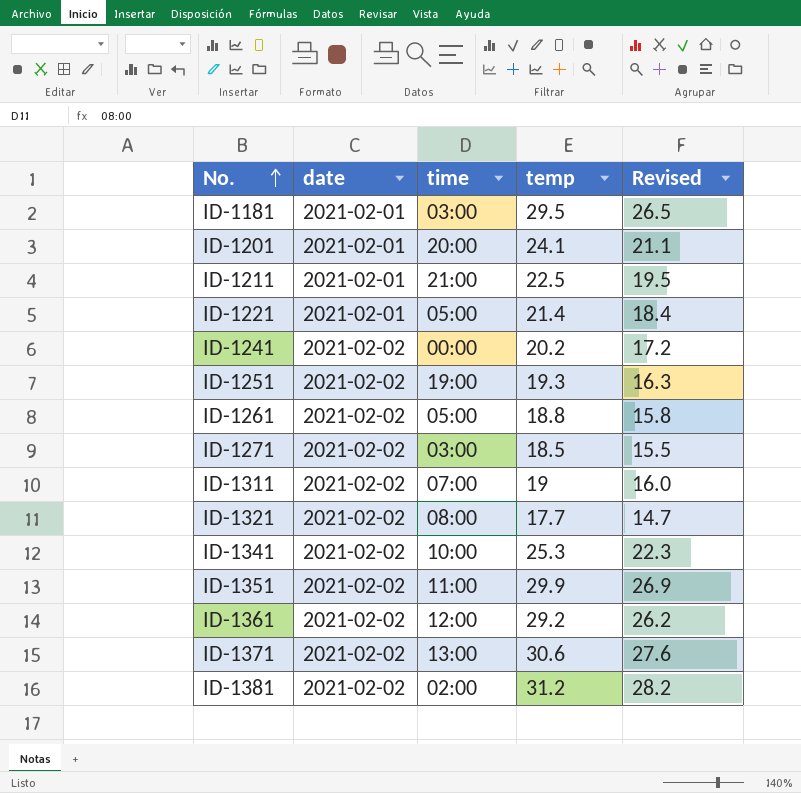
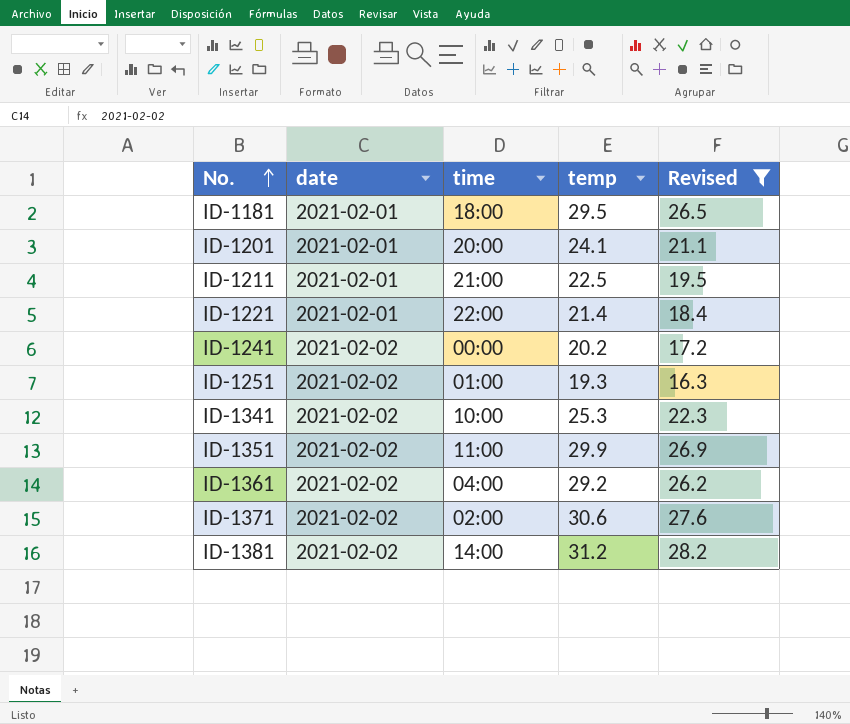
filter: none -> Revised >= 16.3
ID-1181 | time: 03:00 -> 18:00
ID-1221 | time: 05:00 -> 22:00
ID-1251 | time: 19:00 -> 01:00
ID-1361 | time: 12:00 -> 04:00
ID-1371 | time: 13:00 -> 02:00
ID-1381 | time: 02:00 -> 14:00

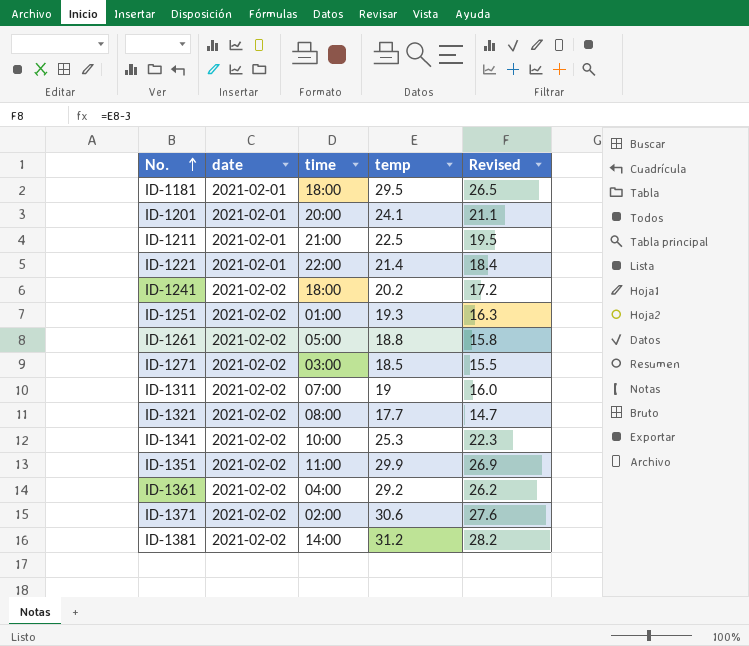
filter: Revised >= 16.3 -> none
ID-1241 | time: 00:00 -> 18:00

